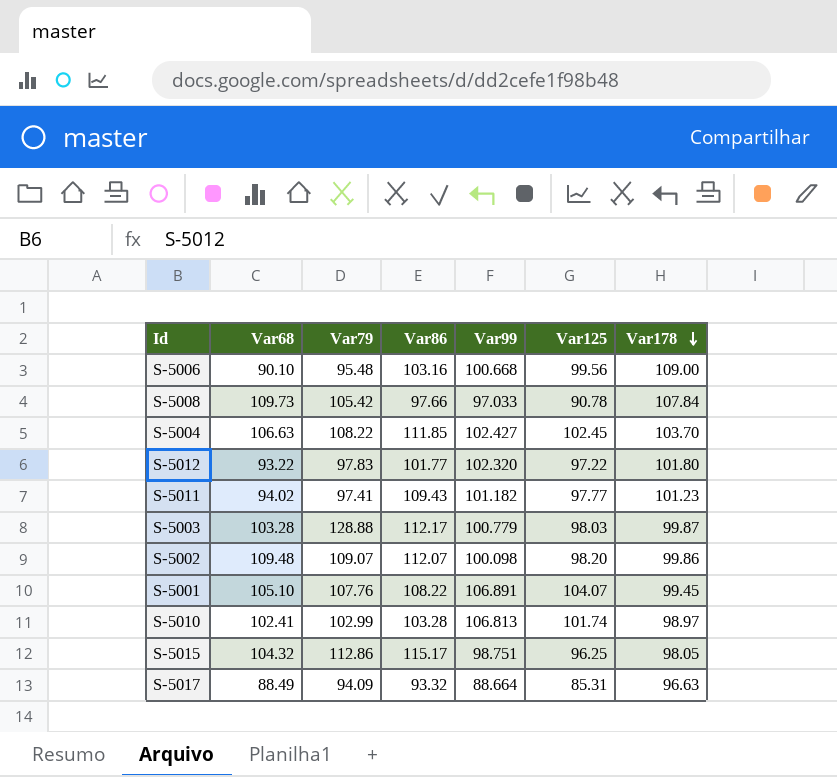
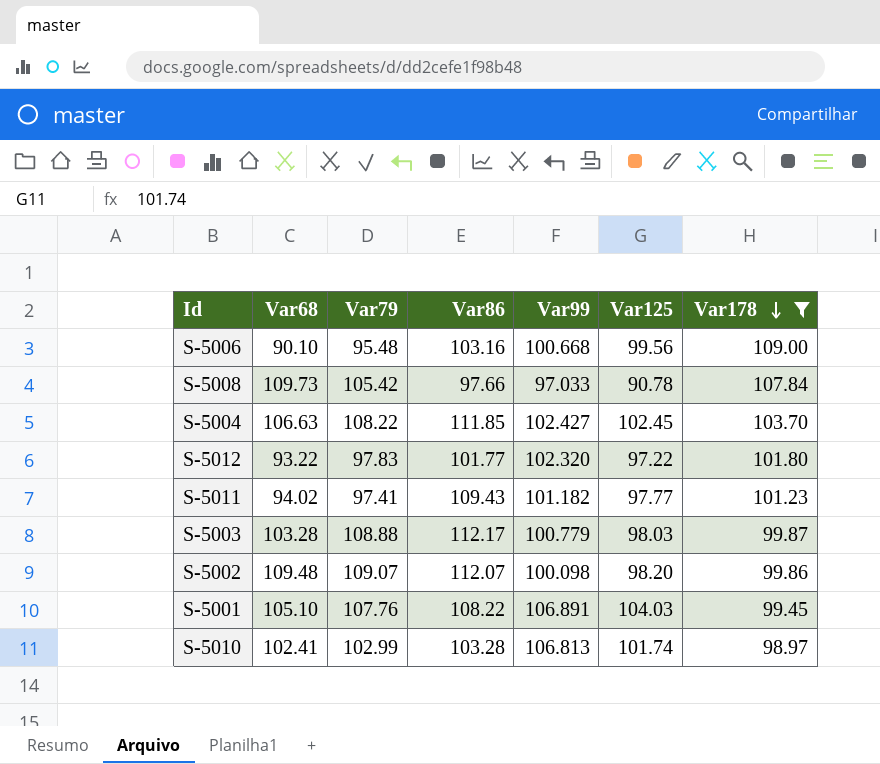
filter: none -> Var178 >= 98.97
S-5003 | Var79: 128.88 -> 108.88
S-5001 | Var125: 104.07 -> 104.03

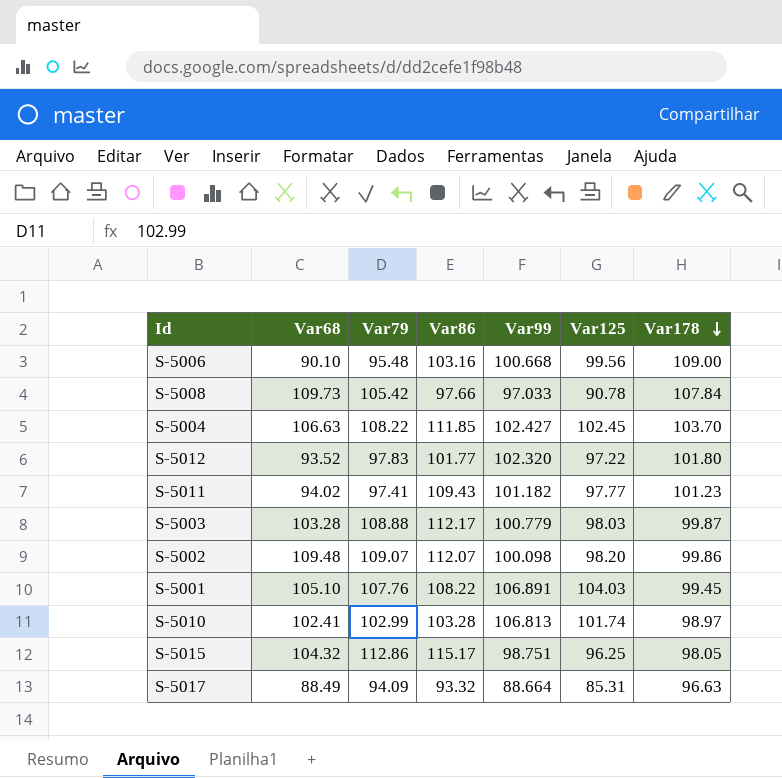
filter: Var178 >= 98.97 -> none
S-5012 | Var68: 93.22 -> 93.52

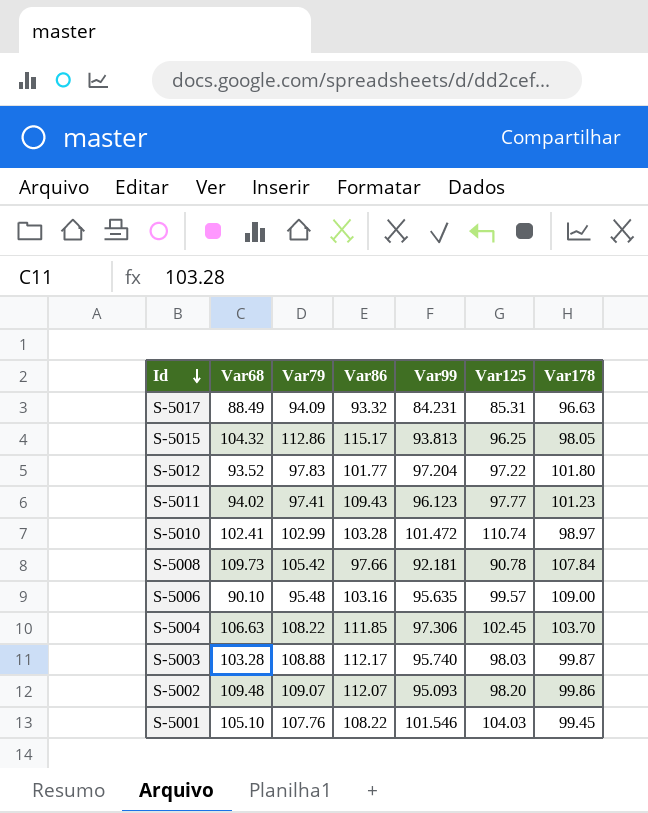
row order: Var178 descending -> Id descending
S-5017 | Var99: 88.664 -> 84.231
S-5015 | Var99: 98.751 -> 93.813
S-5012 | Var99: 102.320 -> 97.204
S-5011 | Var99: 101.182 -> 96.123
S-5010 | Var99: 106.813 -> 101.472
S-5010 | Var125: 101.74 -> 110.74
S-5008 | Var99: 97.033 -> 92.181
S-5006 | Var99: 100.668 -> 95.635
S-5006 | Var125: 99.56 -> 99.57
S-5004 | Var99: 102.427 -> 97.306
S-5003 | Var99: 100.779 -> 95.740
S-5002 | Var99: 100.098 -> 95.093
S-5001 | Var99: 106.891 -> 101.546

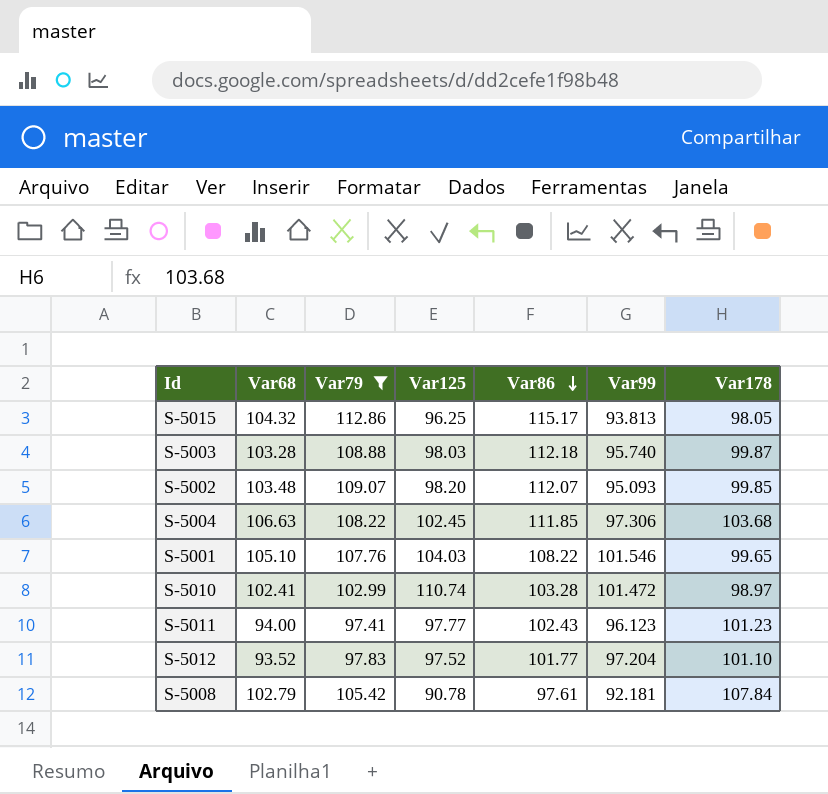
filter: none -> Var79 >= 97.41
row order: Id descending -> Var86 descending
column Var125 | position: 6 -> 4
S-5003 | Var86: 112.17 -> 112.18
S-5002 | Var68: 109.48 -> 103.48
S-5002 | Var178: 99.86 -> 99.85
S-5004 | Var178: 103.70 -> 103.68
S-5001 | Var178: 99.45 -> 99.65
S-5011 | Var68: 94.02 -> 94.00
S-5011 | Var86: 109.43 -> 102.43
S-5012 | Var125: 97.22 -> 97.52
S-5012 | Var178: 101.80 -> 101.10
S-5008 | Var68: 109.73 -> 102.79
S-5008 | Var86: 97.66 -> 97.61

